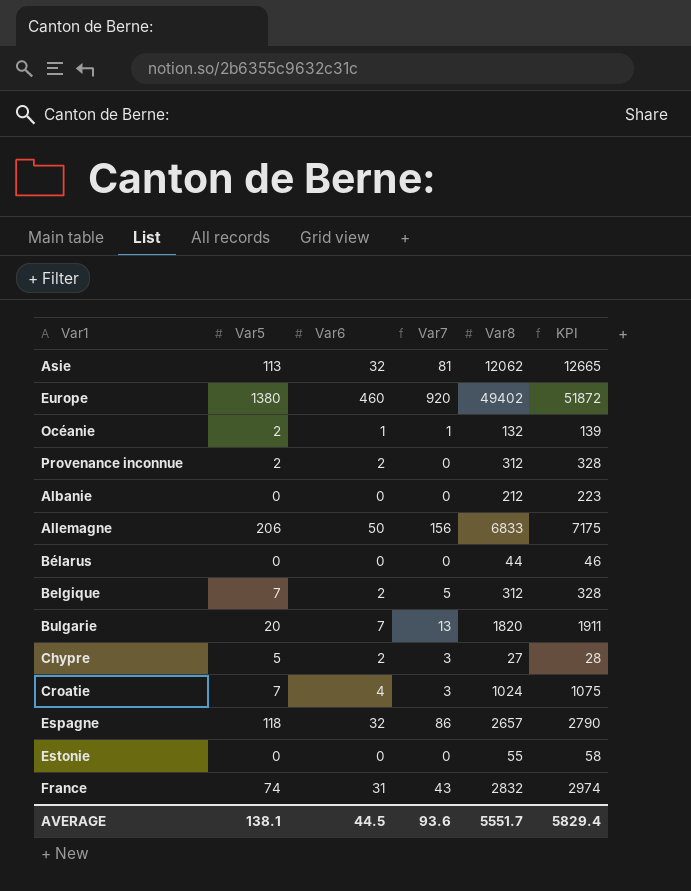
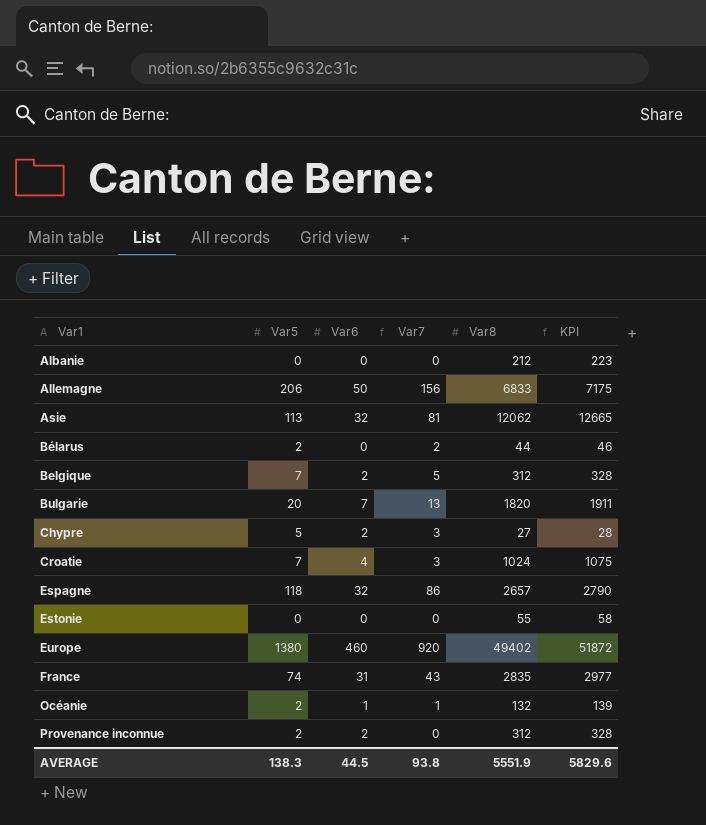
row order: none -> Var1 ascending
Bélarus | Var5: 0 -> 2
Bélarus | Var7: 0 -> 2
France | Var8: 2832 -> 2835
France | KPI: 2974 -> 2977
AVERAGE | Var5: 138.1 -> 138.3
AVERAGE | Var7: 93.6 -> 93.8
AVERAGE | Var8: 5551.7 -> 5551.9
AVERAGE | KPI: 5829.4 -> 5829.6

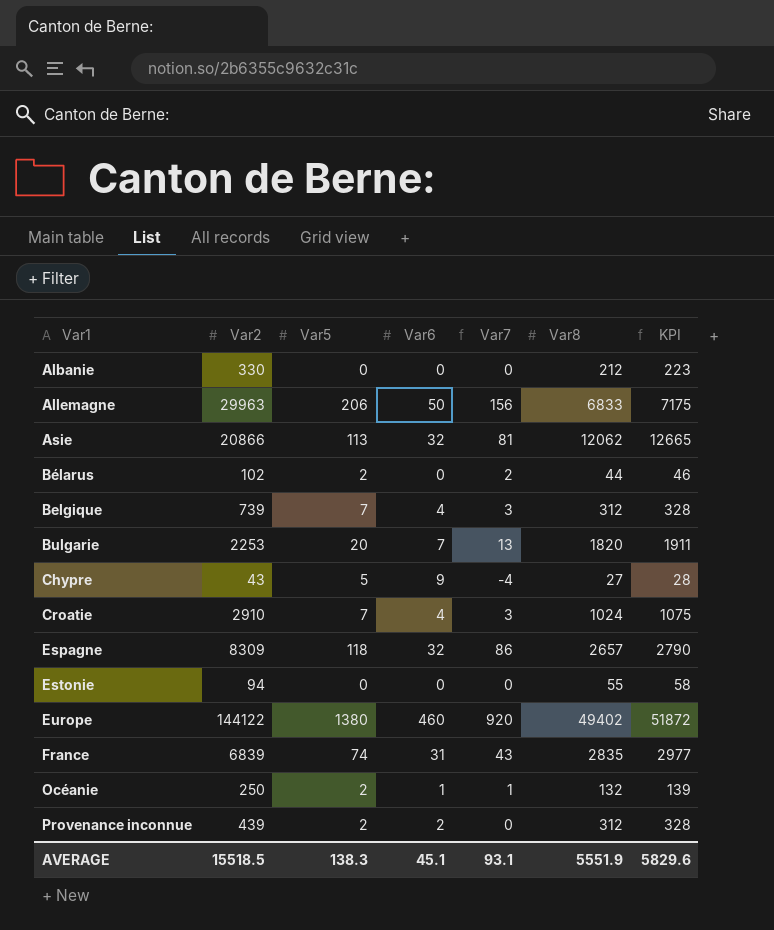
column Var2 | position: none -> 2
Belgique | Var6: 2 -> 4
Belgique | Var7: 5 -> 3
Chypre | Var6: 2 -> 9
Chypre | Var7: 3 -> -4
AVERAGE | Var6: 44.5 -> 45.1
AVERAGE | Var7: 93.8 -> 93.1

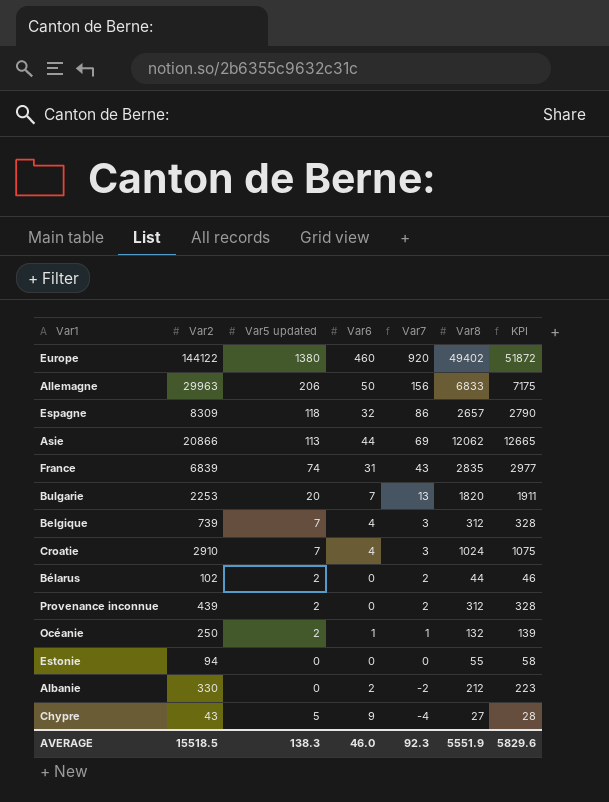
row order: Var1 ascending -> Var7 descending
column name: Var5 -> Var5 updated
Asie | Var6: 32 -> 44
Asie | Var7: 81 -> 69
Provenance inconnue | Var6: 2 -> 0
Provenance inconnue | Var7: 0 -> 2
Albanie | Var6: 0 -> 2
Albanie | Var7: 0 -> -2
AVERAGE | Var6: 45.1 -> 46.0
AVERAGE | Var7: 93.1 -> 92.3

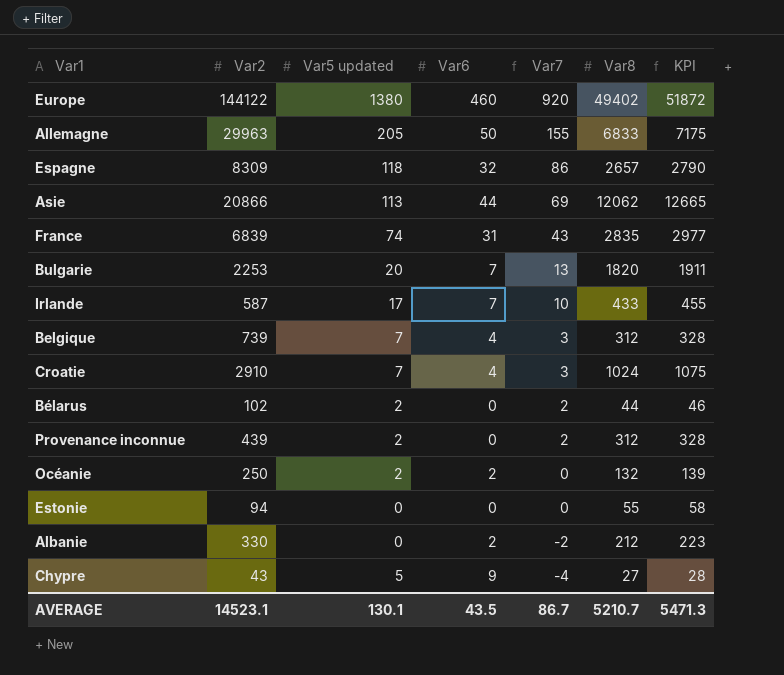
Allemagne | Var5 updated: 206 -> 205
Allemagne | Var7: 156 -> 155
row Irlande: none -> 587 | 17 | 7 | 10 | 433 | 455
Océanie | Var6: 1 -> 2
Océanie | Var7: 1 -> 0
AVERAGE | Var2: 15518.5 -> 14523.1
AVERAGE | Var5 updated: 138.3 -> 130.1
AVERAGE | Var6: 46.0 -> 43.5
AVERAGE | Var7: 92.3 -> 86.7
AVERAGE | Var8: 5551.9 -> 5210.7
AVERAGE | KPI: 5829.6 -> 5471.3

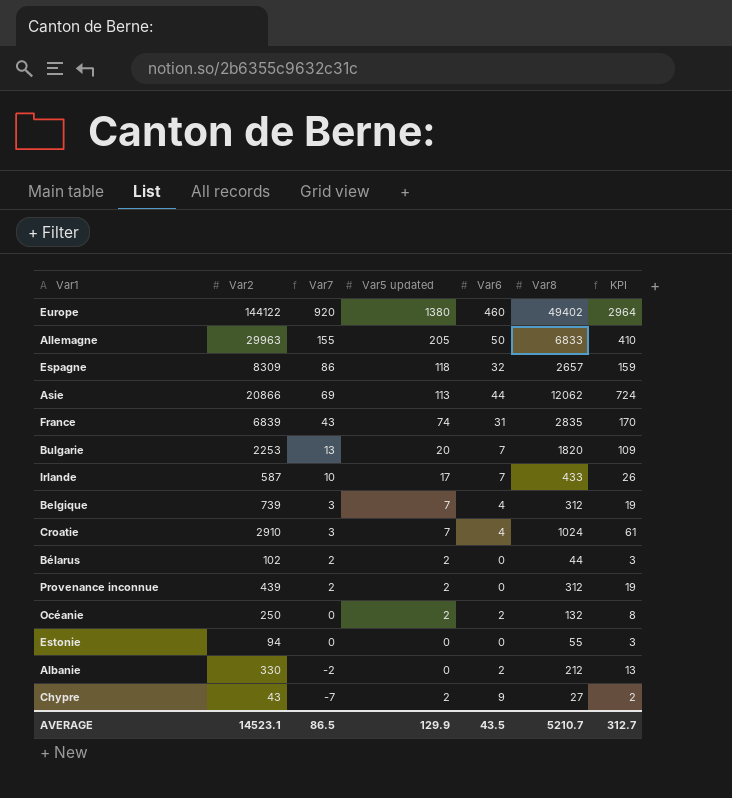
column Var7 | position: 5 -> 3
column KPI | formula: [Var8] * 1.05 -> [Var8] * 0.06
Chypre | Var7: -4 -> -7
Chypre | Var5 updated: 5 -> 2
AVERAGE | Var7: 86.7 -> 86.5
AVERAGE | Var5 updated: 130.1 -> 129.9
AVERAGE | KPI: 5471.3 -> 312.7

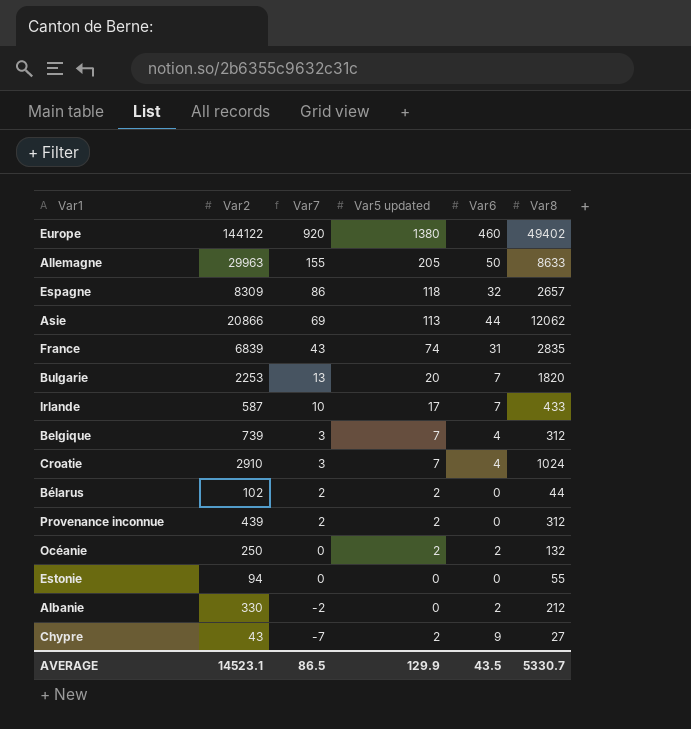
column KPI | formula: [Var8] * 0.06 -> none
Allemagne | Var8: 6833 -> 8633
AVERAGE | Var8: 5210.7 -> 5330.7

